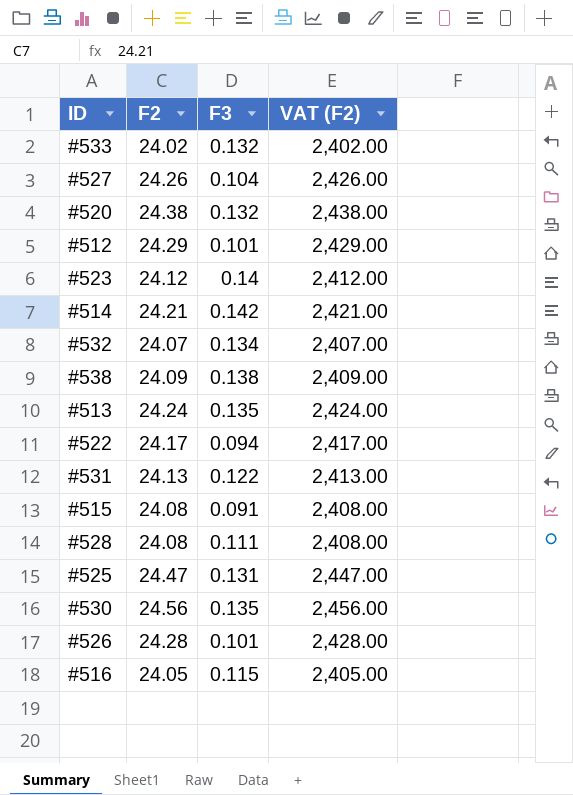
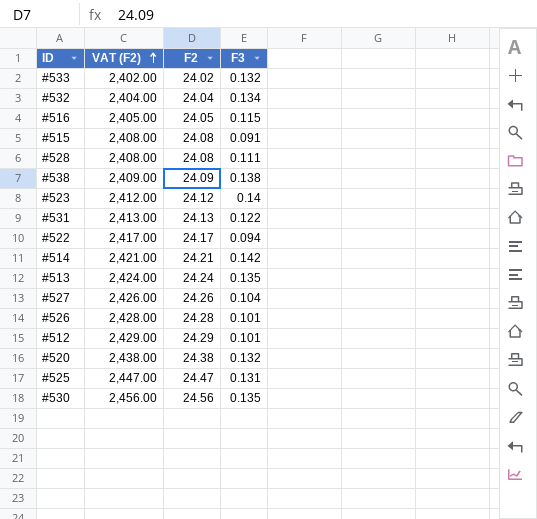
row order: none -> VAT (F2) ascending
column VAT (F2) | position: 4 -> 2
#532 | VAT (F2): 2,407.00 -> 2,404.00
#532 | F2: 24.07 -> 24.04

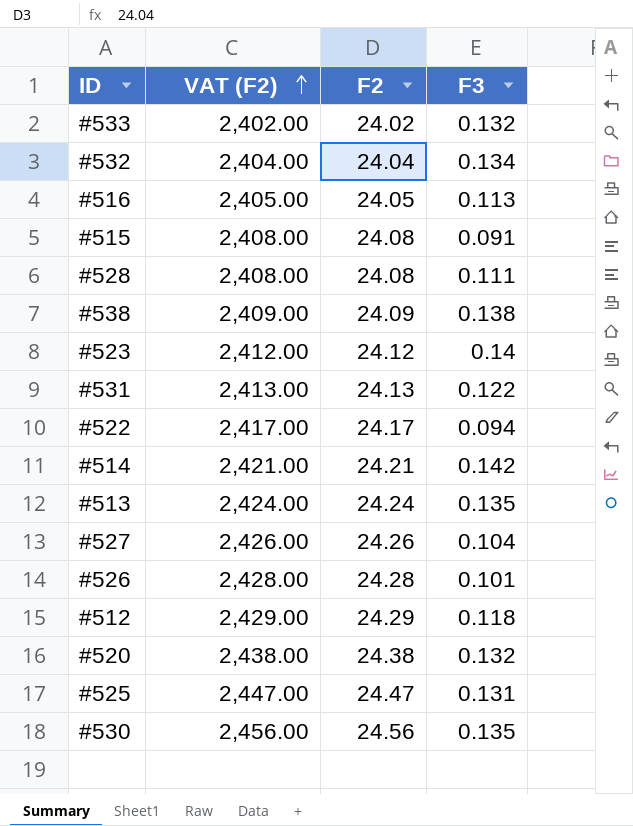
#516 | F3: 0.115 -> 0.113
#512 | F3: 0.101 -> 0.118

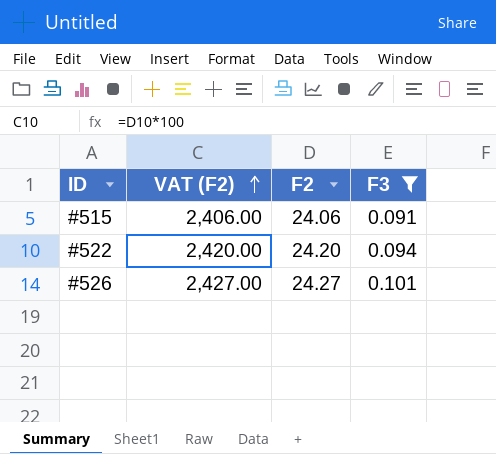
filter: none -> F3 <= 0.101
#515 | VAT (F2): 2,408.00 -> 2,406.00
#515 | F2: 24.08 -> 24.06
#522 | VAT (F2): 2,417.00 -> 2,420.00
#522 | F2: 24.17 -> 24.20
#526 | VAT (F2): 2,428.00 -> 2,427.00
#526 | F2: 24.28 -> 24.27

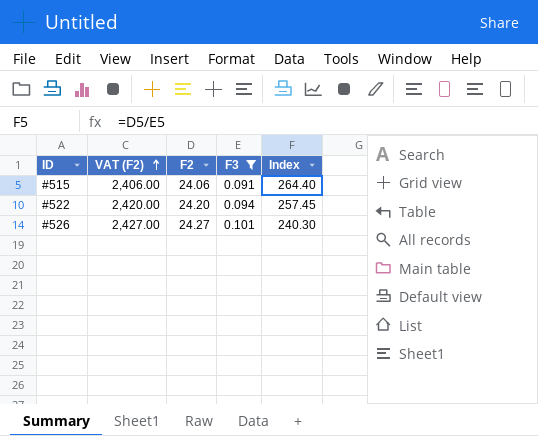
column Index | formula: none -> [F2] / [F3]

